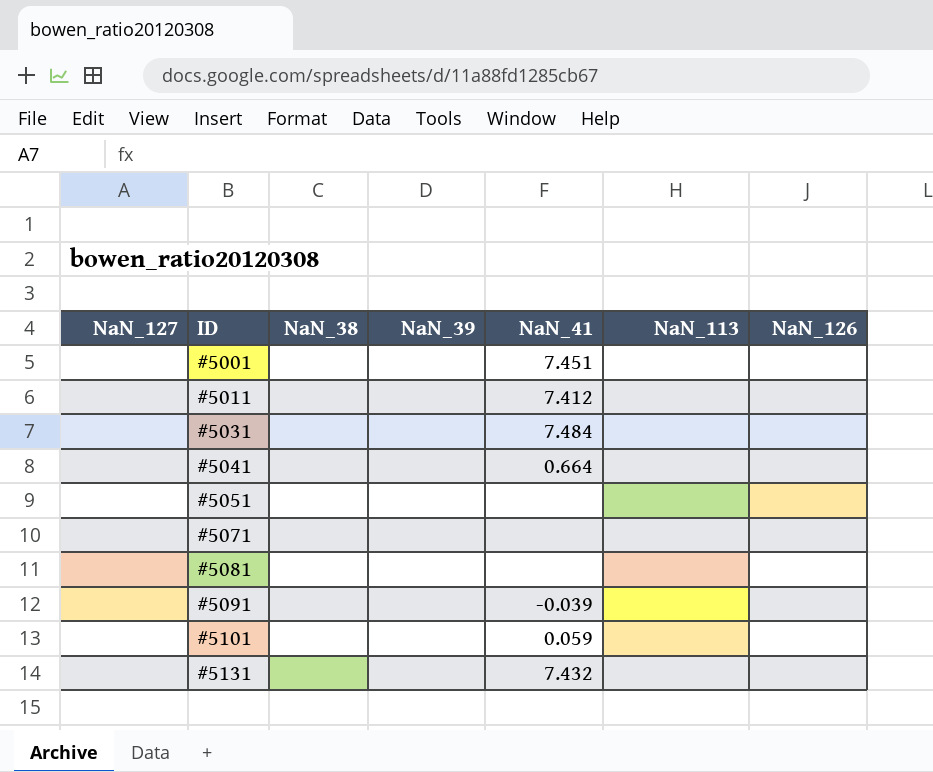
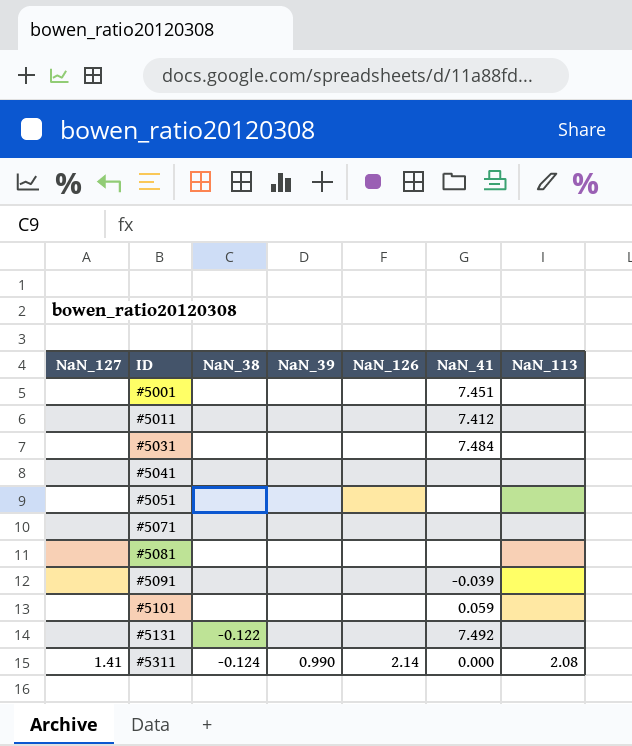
column NaN_126 | position: 7 -> 5
#5041 | NaN_41: 0.664 -> none
#5131 | NaN_38: none -> -0.122
#5131 | NaN_41: 7.432 -> 7.492
row #5311: none -> 1.41 | -0.124 | 0.990 | 2.14 | 0.000 | 2.08

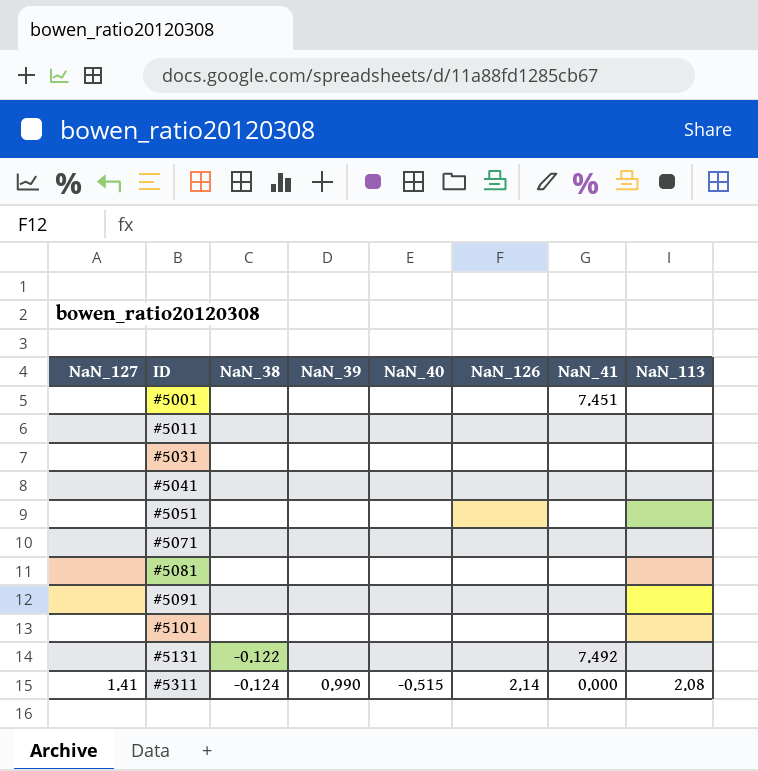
column NaN_40 | position: none -> 5
#5011 | NaN_41: 7.412 -> none
#5031 | NaN_41: 7.484 -> none
#5091 | NaN_41: -0.039 -> none
#5101 | NaN_41: 0.059 -> none

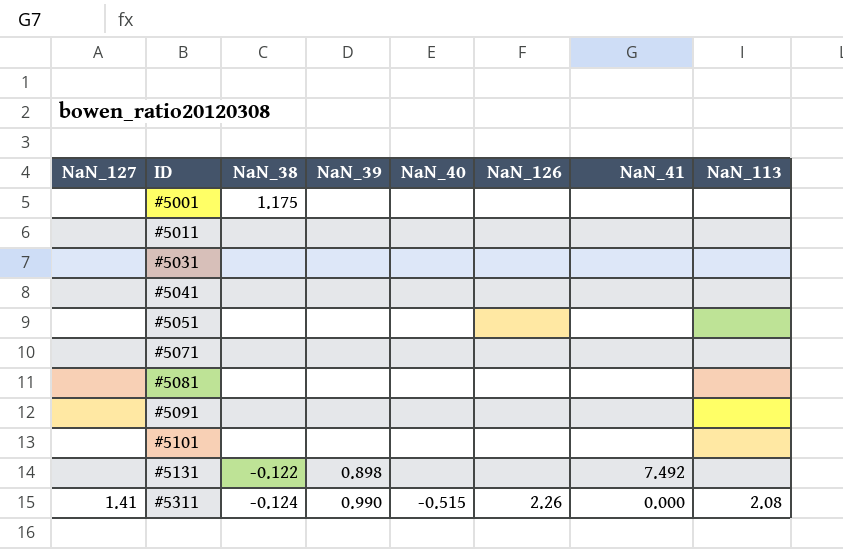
#5001 | NaN_38: none -> 1.175
#5001 | NaN_41: 7.451 -> none
#5131 | NaN_39: none -> 0.898
#5311 | NaN_126: 2.14 -> 2.26

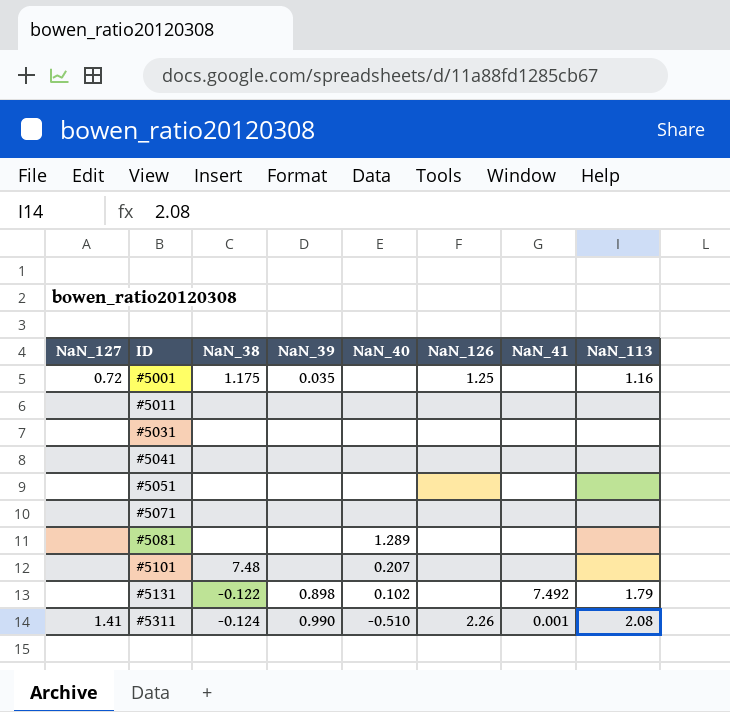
row #5091: none | none | none | none | none | none | none -> none
#5001 | NaN_127: none -> 0.72
#5001 | NaN_39: none -> 0.035
#5001 | NaN_126: none -> 1.25
#5001 | NaN_113: none -> 1.16
#5081 | NaN_40: none -> 1.289
#5101 | NaN_38: none -> 7.48
#5101 | NaN_40: none -> 0.207
#5131 | NaN_40: none -> 0.102
#5131 | NaN_113: none -> 1.79
#5311 | NaN_40: -0.515 -> -0.510
#5311 | NaN_41: 0.000 -> 0.001

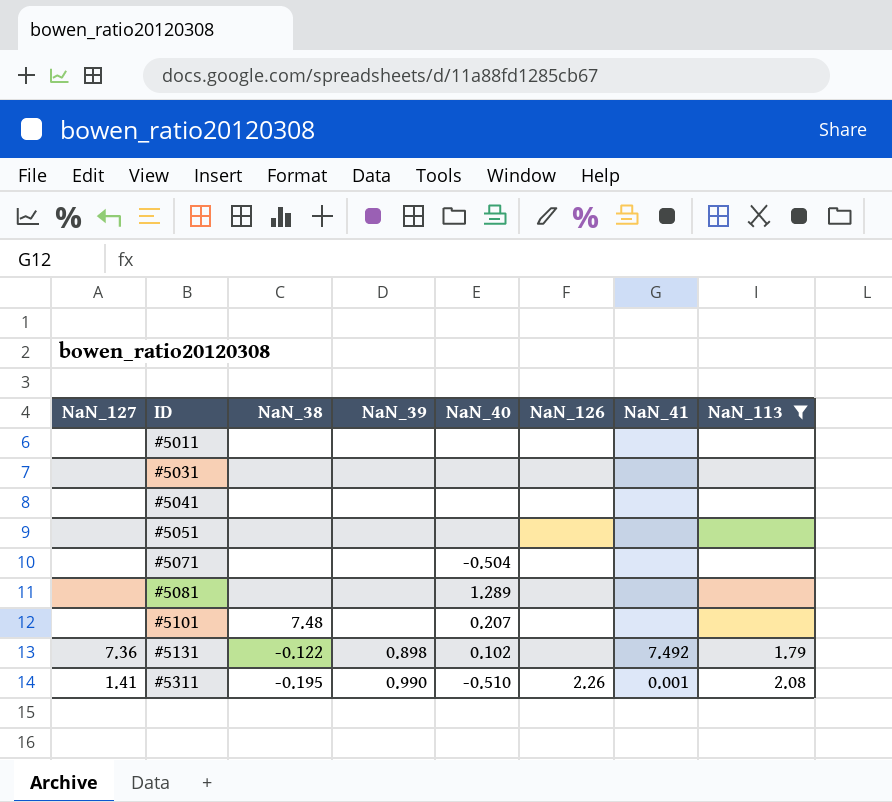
filter: none -> NaN_113 != 1.16
#5071 | NaN_40: none -> -0.504
#5131 | NaN_127: none -> 7.36
#5311 | NaN_38: -0.124 -> -0.195

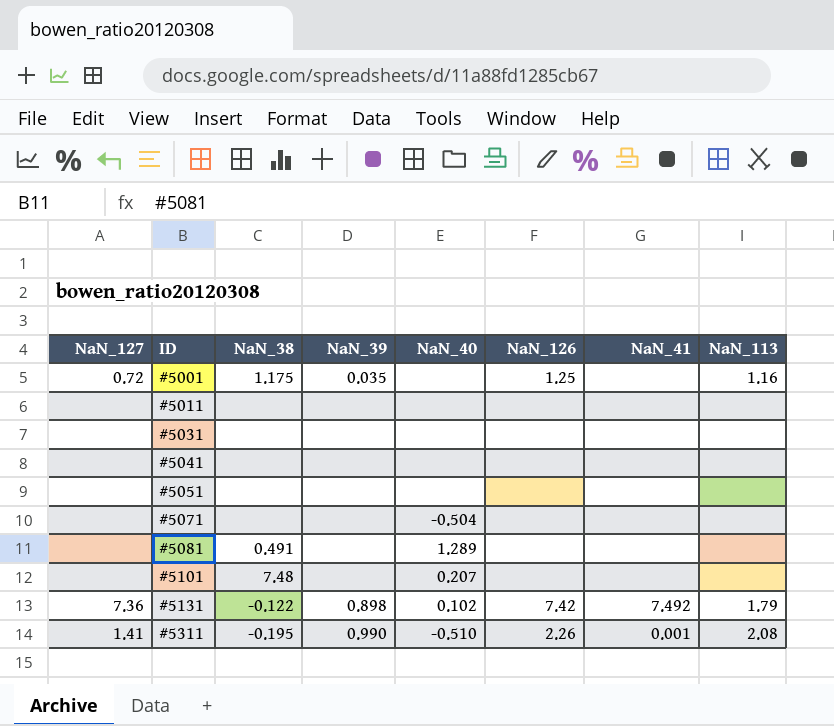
filter: NaN_113 != 1.16 -> none
#5081 | NaN_38: none -> 0.491
#5131 | NaN_126: none -> 7.42

